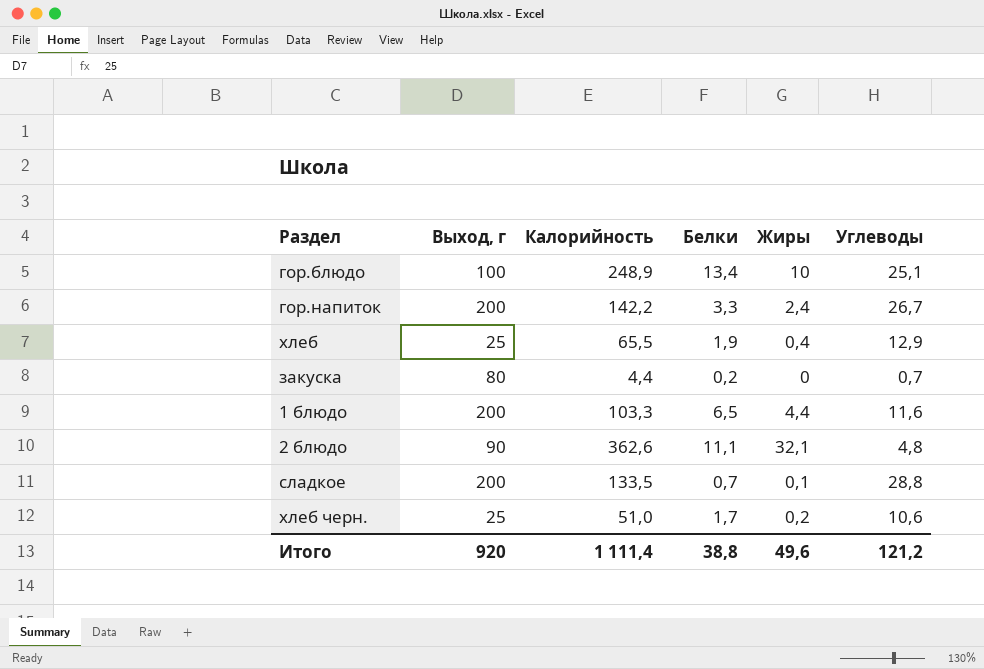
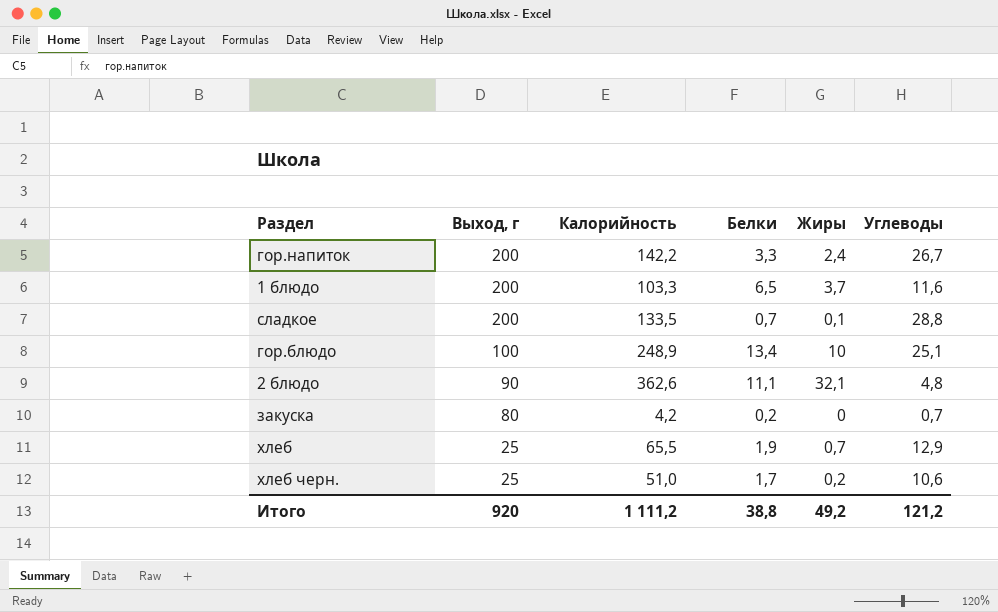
row order: none -> Выход, г descending
1 блюдо | Жиры: 4,4 -> 3,7
закуска | Калорийность: 4,4 -> 4,2
хлеб | Жиры: 0,4 -> 0,7
Итого | Калорийность: 1 111,4 -> 1 111,2
Итого | Жиры: 49,6 -> 49,2

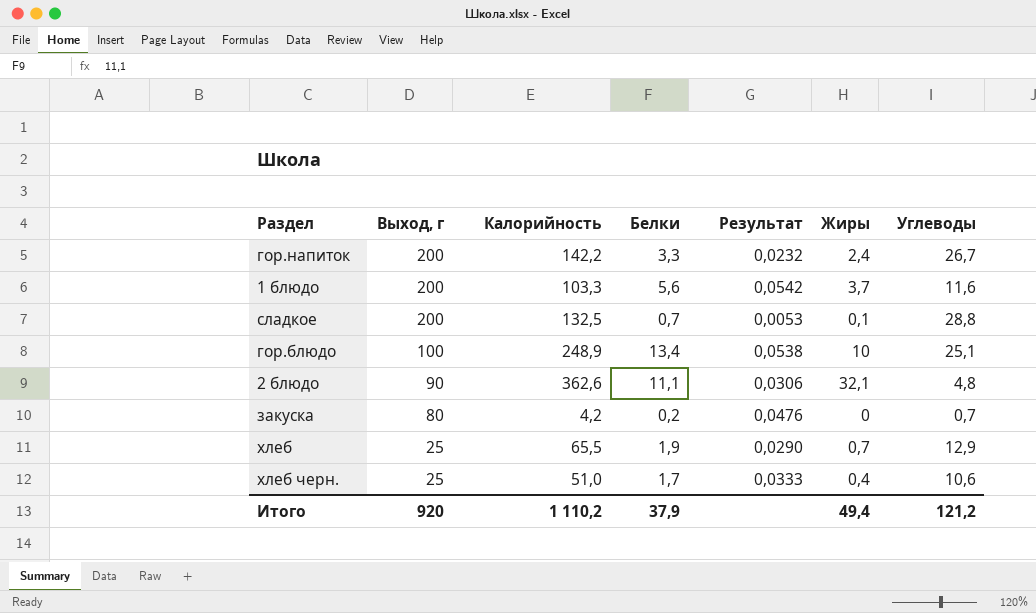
column Результат | formula: none -> [Белки] / [Калорийность]
1 блюдо | Белки: 6,5 -> 5,6
сладкое | Калорийность: 133,5 -> 132,5
хлеб черн. | Жиры: 0,2 -> 0,4
Итого | Калорийность: 1 111,2 -> 1 110,2
Итого | Белки: 38,8 -> 37,9
Итого | Жиры: 49,2 -> 49,4

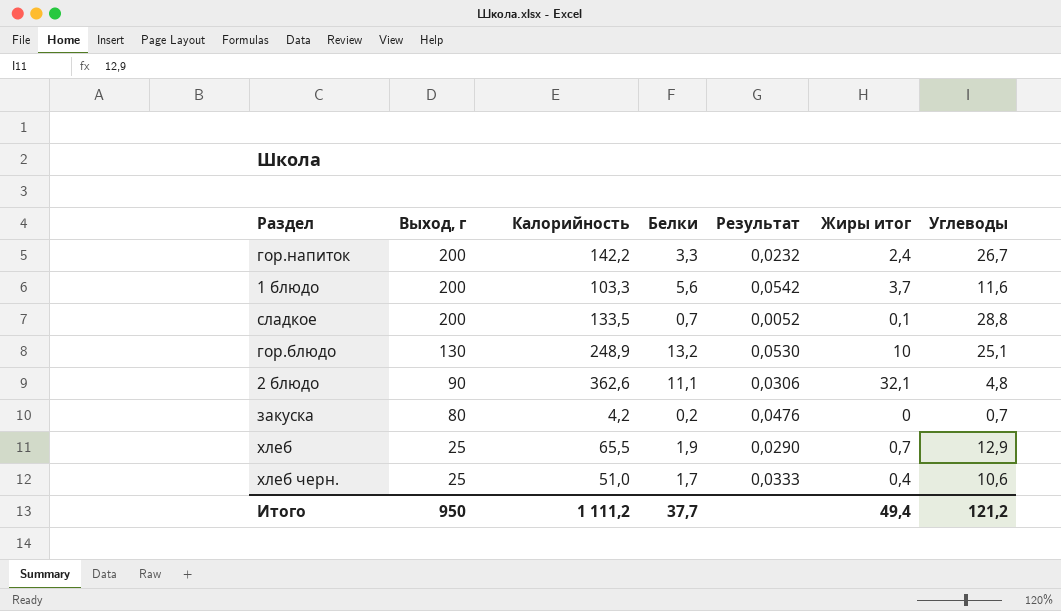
column name: Жиры -> Жиры итог
сладкое | Калорийность: 132,5 -> 133,5
сладкое | Результат: 0,0053 -> 0,0052
гор.блюдо | Выход, г: 100 -> 130
гор.блюдо | Белки: 13,4 -> 13,2
гор.блюдо | Результат: 0,0538 -> 0,0530
Итого | Выход, г: 920 -> 950
Итого | Калорийность: 1 110,2 -> 1 111,2
Итого | Белки: 37,9 -> 37,7

